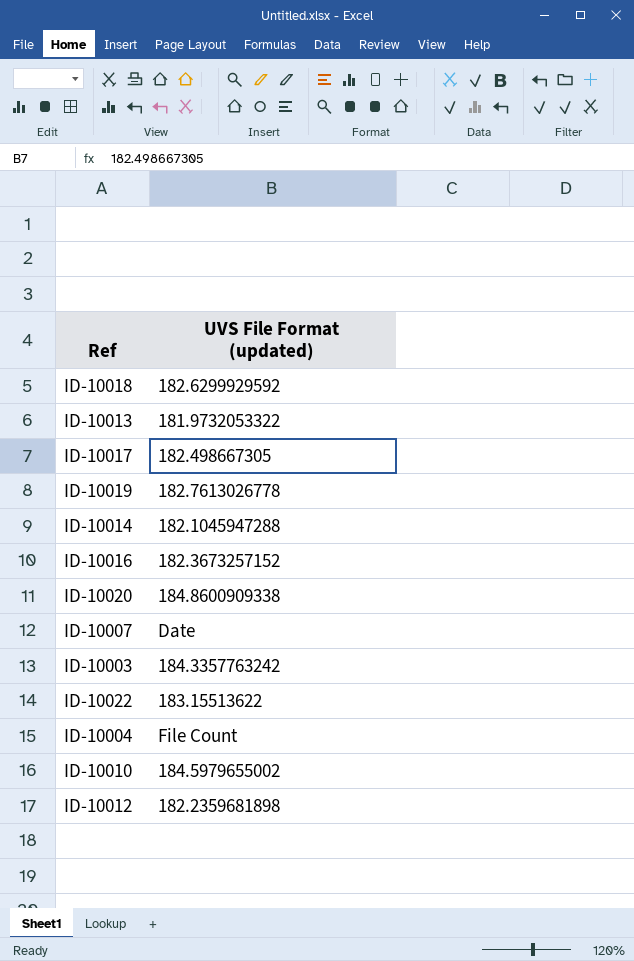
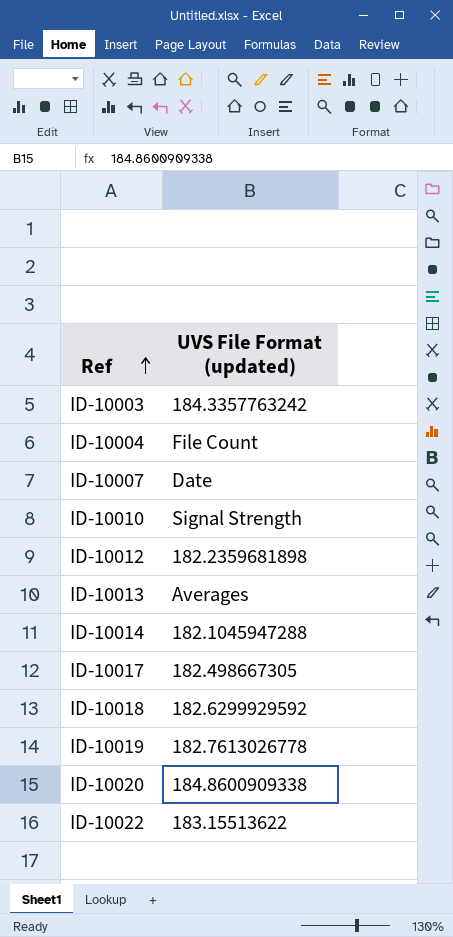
row order: none -> Ref ascending
row ID-10016: 182.3673257152 -> none
ID-10010 | UVS File Format (updated): 184.5979655002 -> Signal Strength
ID-10013 | UVS File Format (updated): 181.9732053322 -> Averages

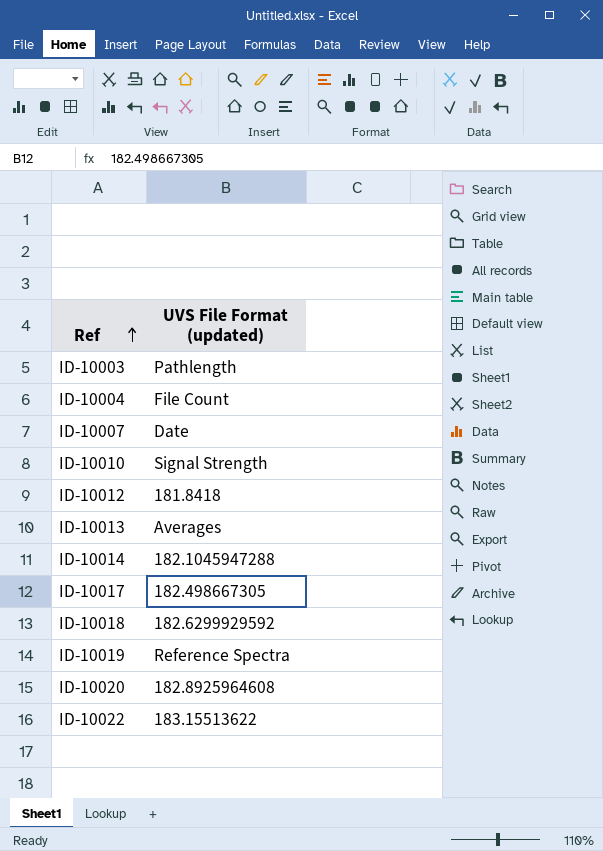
ID-10003 | UVS File Format (updated): 184.3357763242 -> Pathlength
ID-10012 | UVS File Format (updated): 182.2359681898 -> 181.8418
ID-10019 | UVS File Format (updated): 182.7613026778 -> Reference Spectra
ID-10020 | UVS File Format (updated): 184.8600909338 -> 182.8925964608

